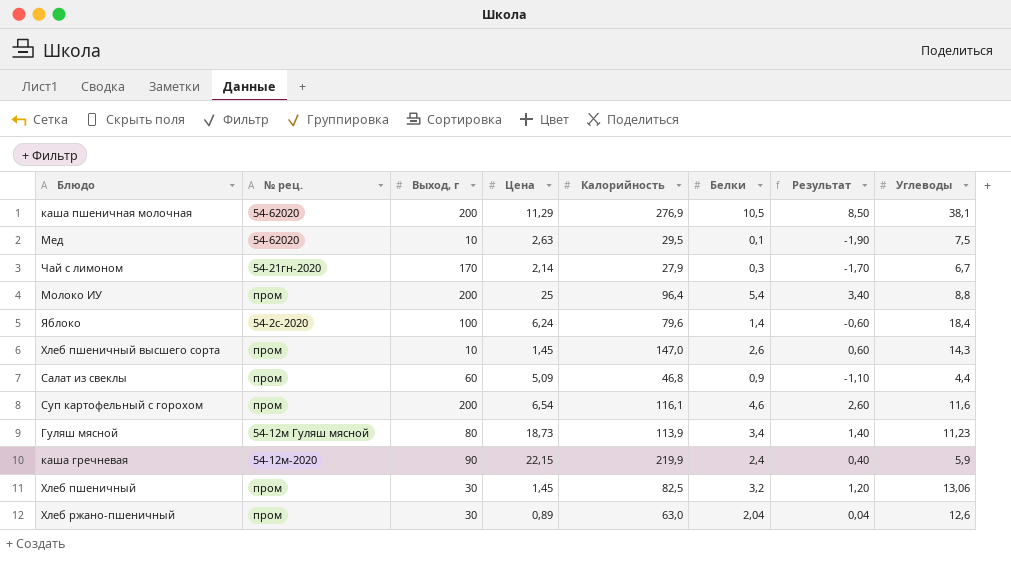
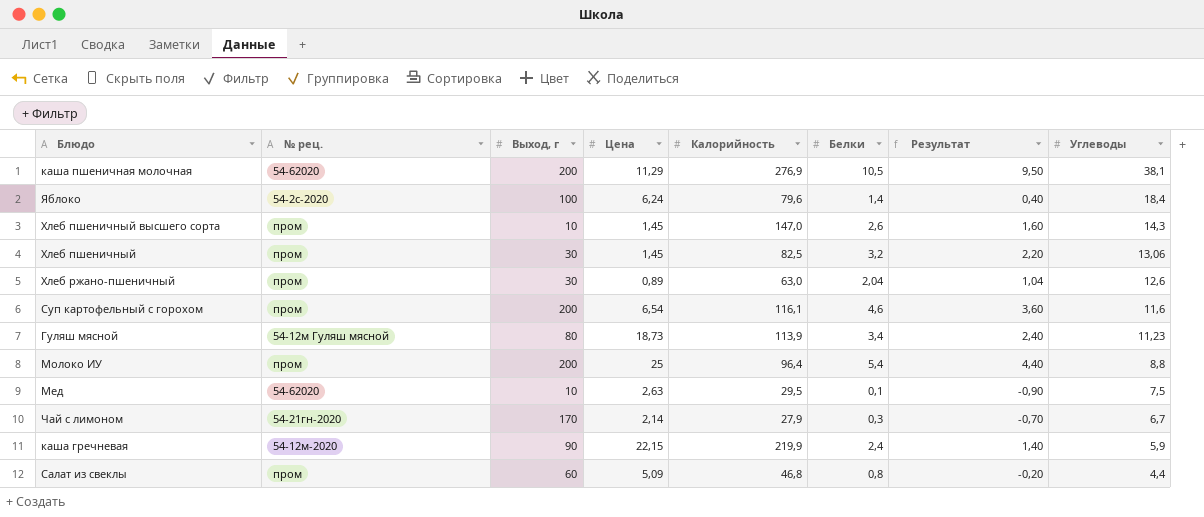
row order: none -> Углеводы descending
column Результат | formula: [Белки] - 2 -> [Белки] - 1
Салат из свеклы | Белки: 0,9 -> 0,8

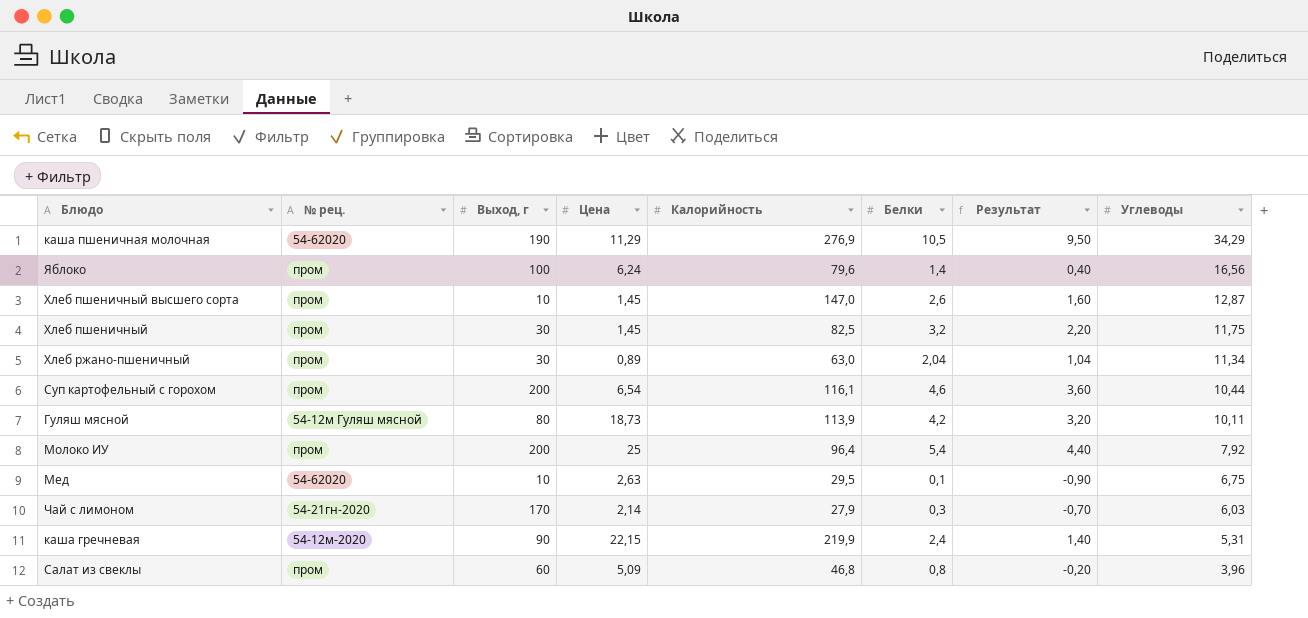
каша пшеничная молочная | Выход, г: 200 -> 190
каша пшеничная молочная | Углеводы: 38,1 -> 34,29
Яблоко | № рец.: 54-2с-2020 -> пром
Яблоко | Углеводы: 18,4 -> 16,56
Хлеб пшеничный высшего сорта | Углеводы: 14,3 -> 12,87
Хлеб пшеничный | Углеводы: 13,06 -> 11,75
Хлеб ржано-пшеничный | Углеводы: 12,6 -> 11,34
Суп картофельный с горохом | Углеводы: 11,6 -> 10,44
Гуляш мясной | Белки: 3,4 -> 4,2
Гуляш мясной | Результат: 2,40 -> 3,20
Гуляш мясной | Углеводы: 11,23 -> 10,11
Молоко ИУ | Углеводы: 8,8 -> 7,92
Мед | Углеводы: 7,5 -> 6,75
Чай с лимоном | Углеводы: 6,7 -> 6,03
каша гречневая | Углеводы: 5,9 -> 5,31
Салат из свеклы | Углеводы: 4,4 -> 3,96

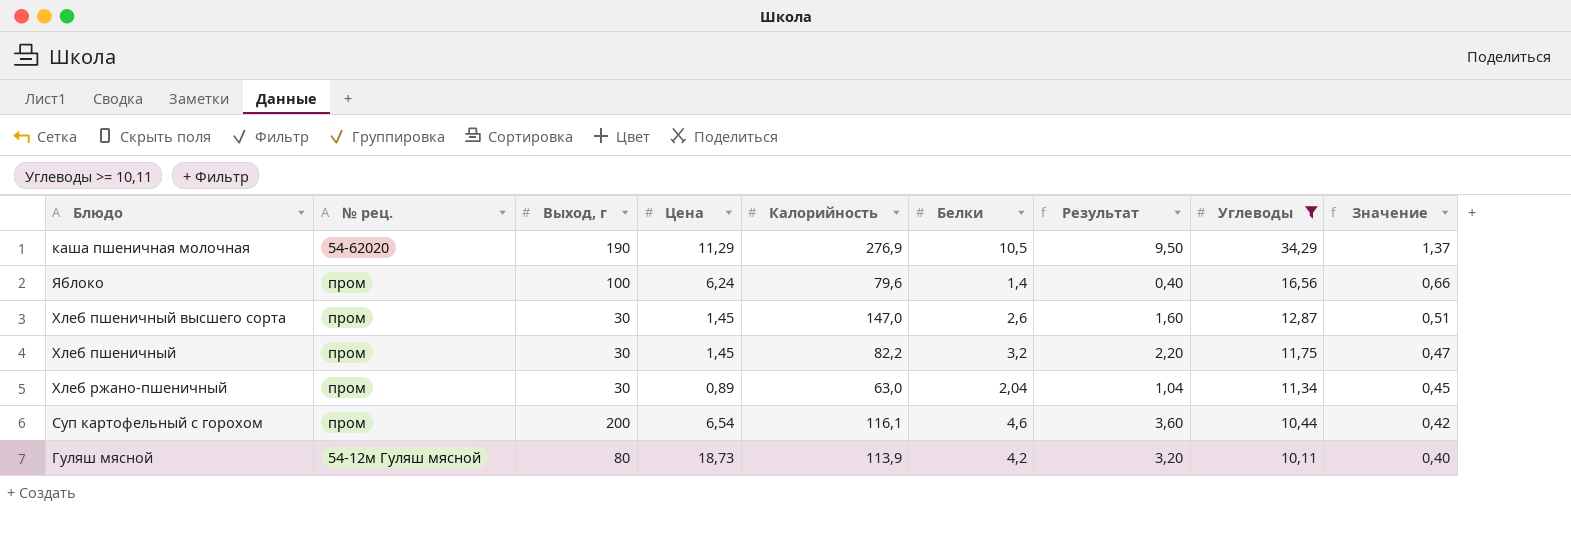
filter: none -> Углеводы >= 10,11
column Значение | formula: none -> [Углеводы] * 0,04
Хлеб пшеничный высшего сорта | Выход, г: 10 -> 30
Хлеб пшеничный | Калорийность: 82,5 -> 82,2

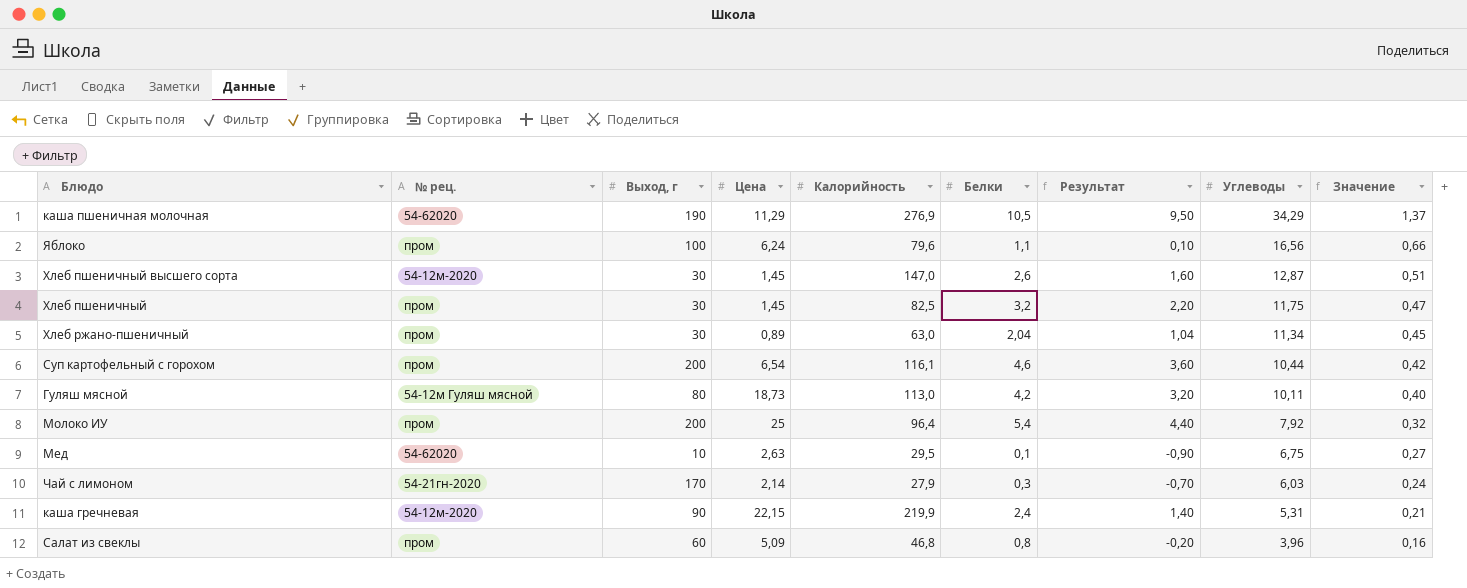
filter: Углеводы >= 10,11 -> none
Яблоко | Белки: 1,4 -> 1,1
Яблоко | Результат: 0,40 -> 0,10
Хлеб пшеничный высшего сорта | № рец.: пром -> 54-12м-2020
Хлеб пшеничный | Калорийность: 82,2 -> 82,5
Гуляш мясной | Калорийность: 113,9 -> 113,0

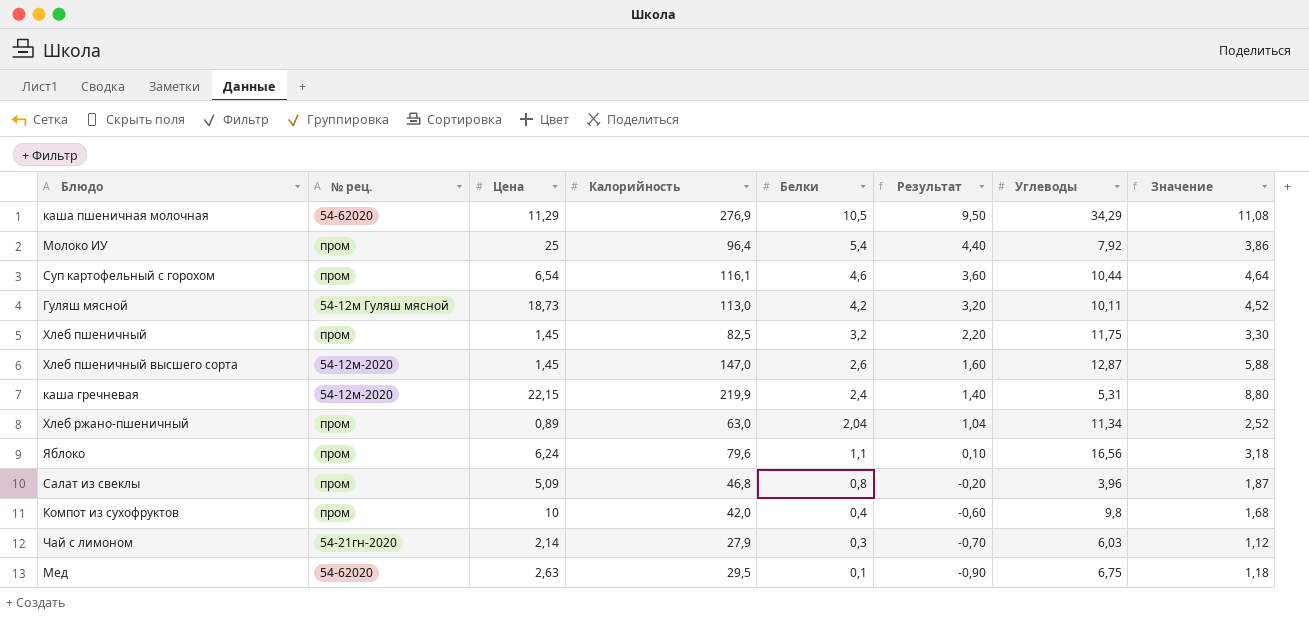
row order: Углеводы descending -> Белки descending
column Выход, г | position: 3 -> none
column Значение | formula: [Углеводы] * 0,04 -> [Калорийность] * 0,04
row Компот из сухофруктов: none -> пром | 10 | 42,0 | 0,4 | -0,60 | 9,8 | 1,68

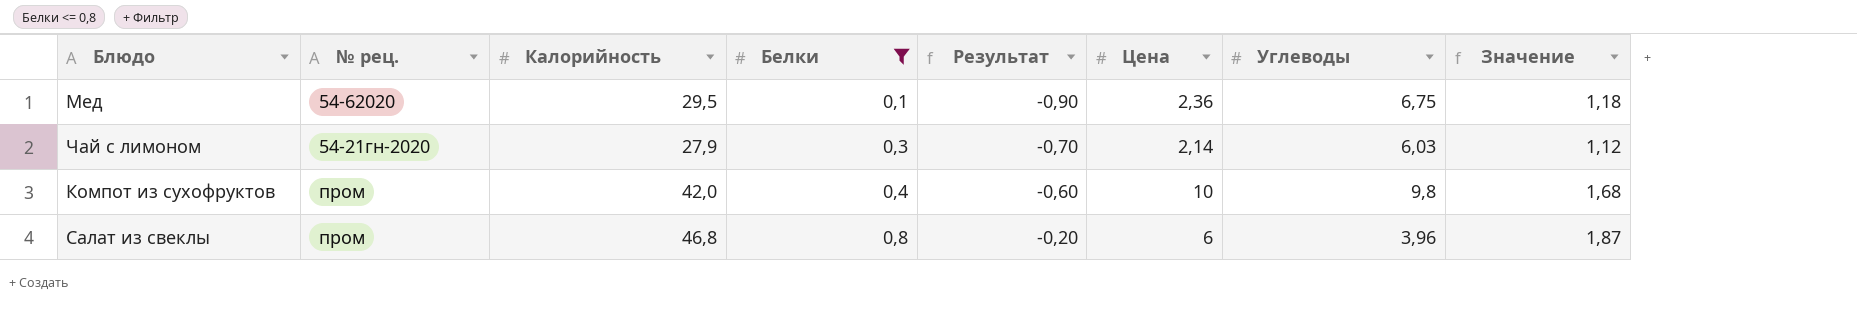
filter: none -> Белки <= 0,8
row order: Белки descending -> Белки ascending
column Цена | position: 3 -> 6
Мед | Цена: 2,63 -> 2,36
Салат из свеклы | Цена: 5,09 -> 6

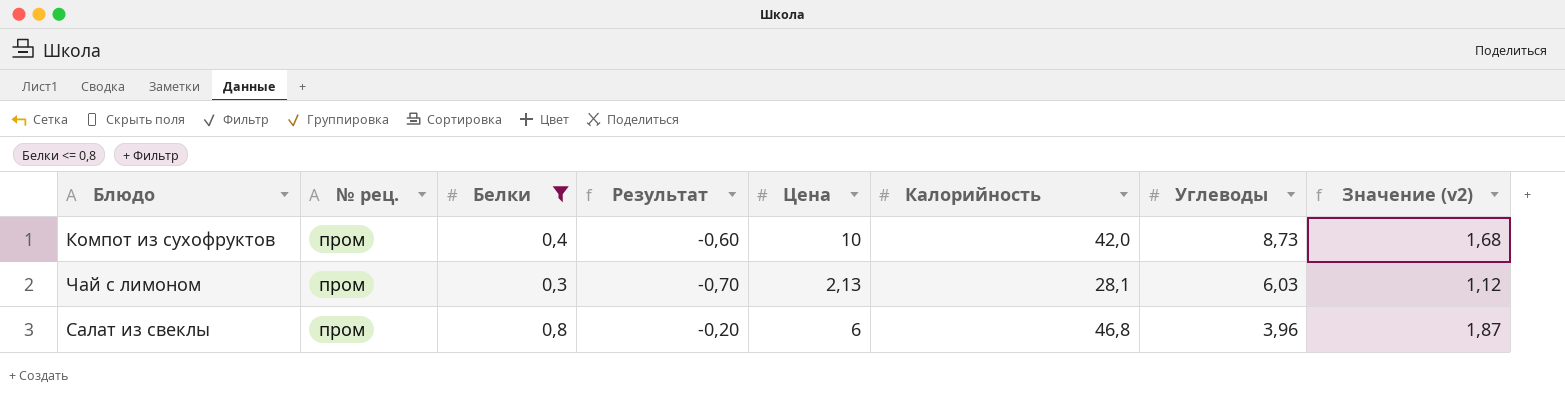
row order: Белки ascending -> Углеводы descending
column Калорийность | position: 3 -> 6
column name: Значение -> Значение (v2)
row Мед: 54-62020 | 29,5 | 0,1 | -0,90 | 2,36 | 6,75 | 1,18 -> none
Компот из сухофруктов | Углеводы: 9,8 -> 8,73
Чай с лимоном | № рец.: 54-21гн-2020 -> пром
Чай с лимоном | Цена: 2,14 -> 2,13
Чай с лимоном | Калорийность: 27,9 -> 28,1

